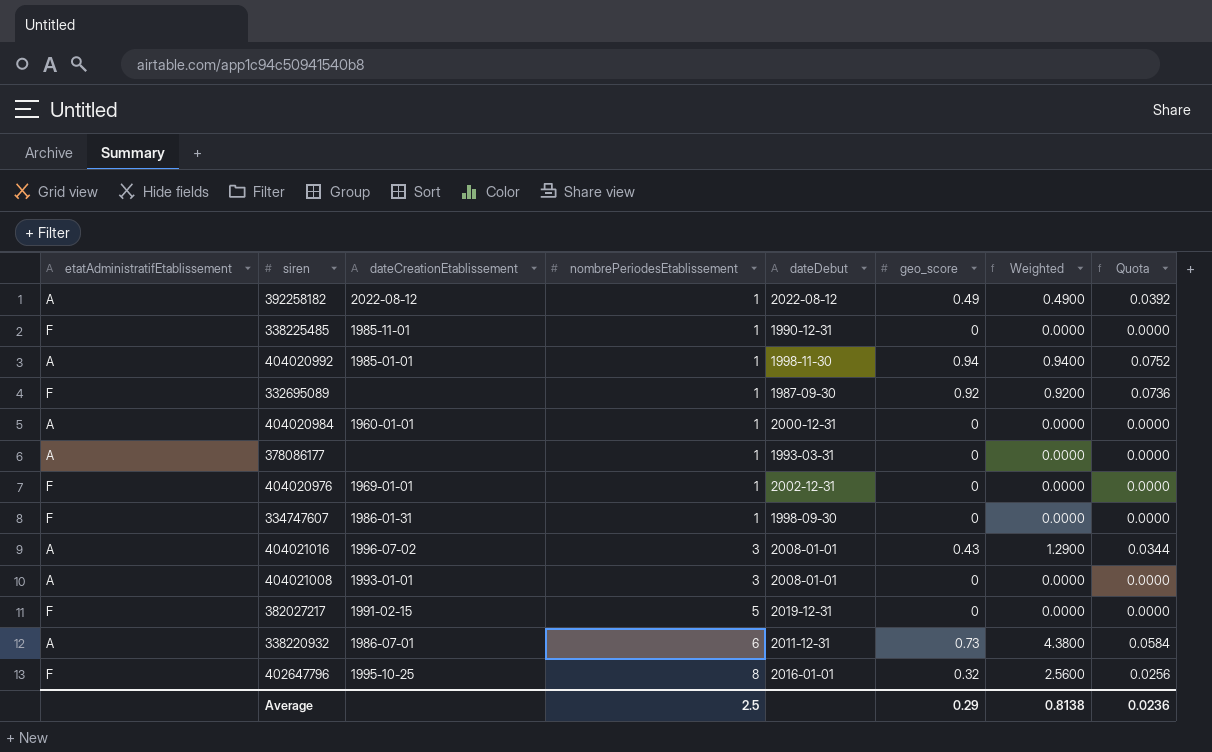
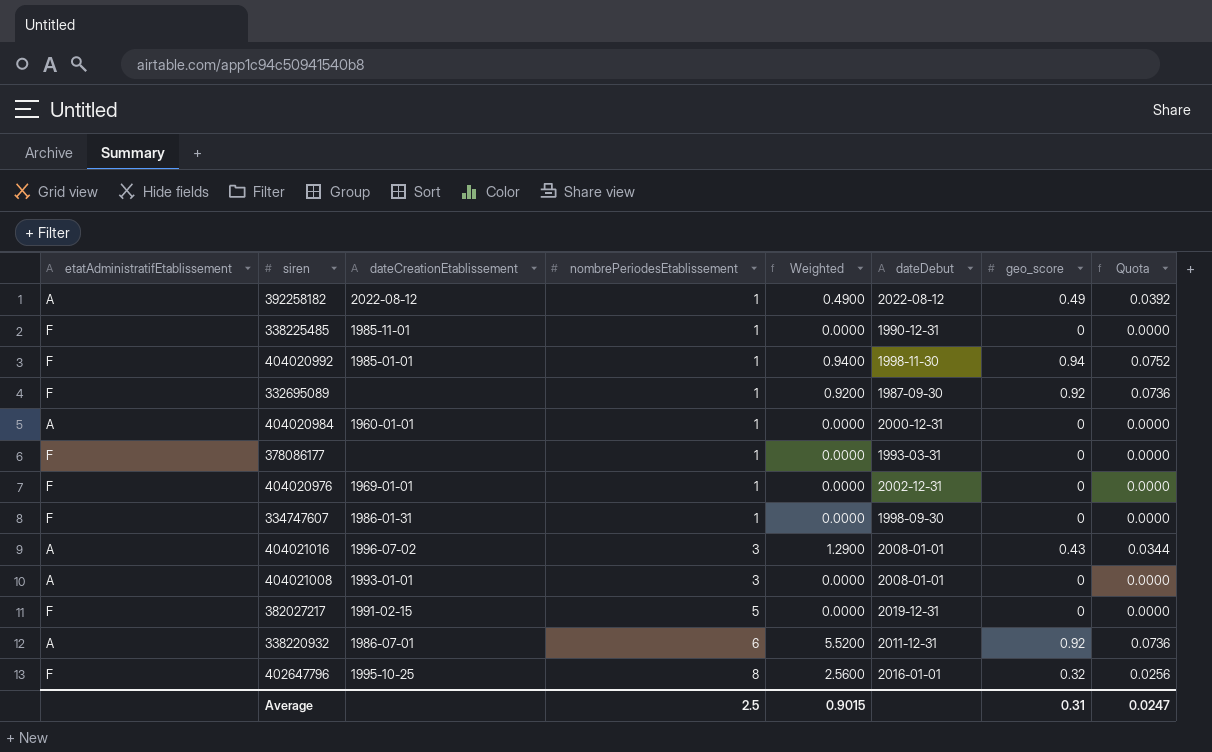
column Weighted | position: 7 -> 5
404020992 | etatAdministratifEtablissement: A -> F
378086177 | etatAdministratifEtablissement: A -> F
338220932 | Weighted: 4.3800 -> 5.5200
338220932 | geo_score: 0.73 -> 0.92
338220932 | Quota: 0.0584 -> 0.0736
Average | Weighted: 0.8138 -> 0.9015
Average | geo_score: 0.29 -> 0.31
Average | Quota: 0.0236 -> 0.0247

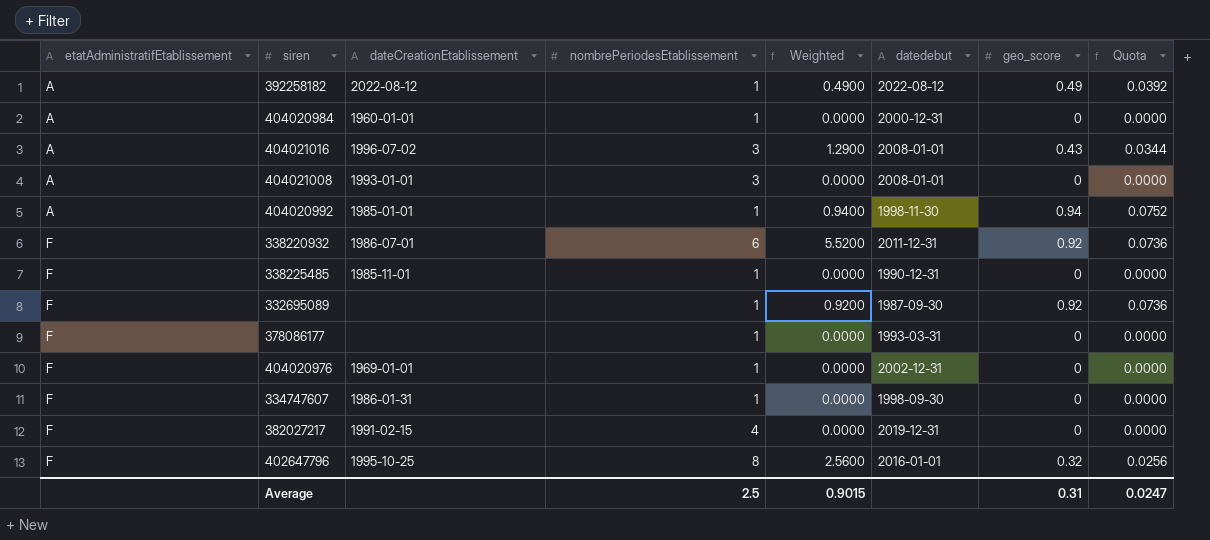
row order: nombrePeriodesEtablissement ascending -> etatAdministratifEtablissement ascending
column name: dateDebut -> datedebut
404020992 | etatAdministratifEtablissement: F -> A
338220932 | etatAdministratifEtablissement: A -> F
382027217 | nombrePeriodesEtablissement: 5 -> 4

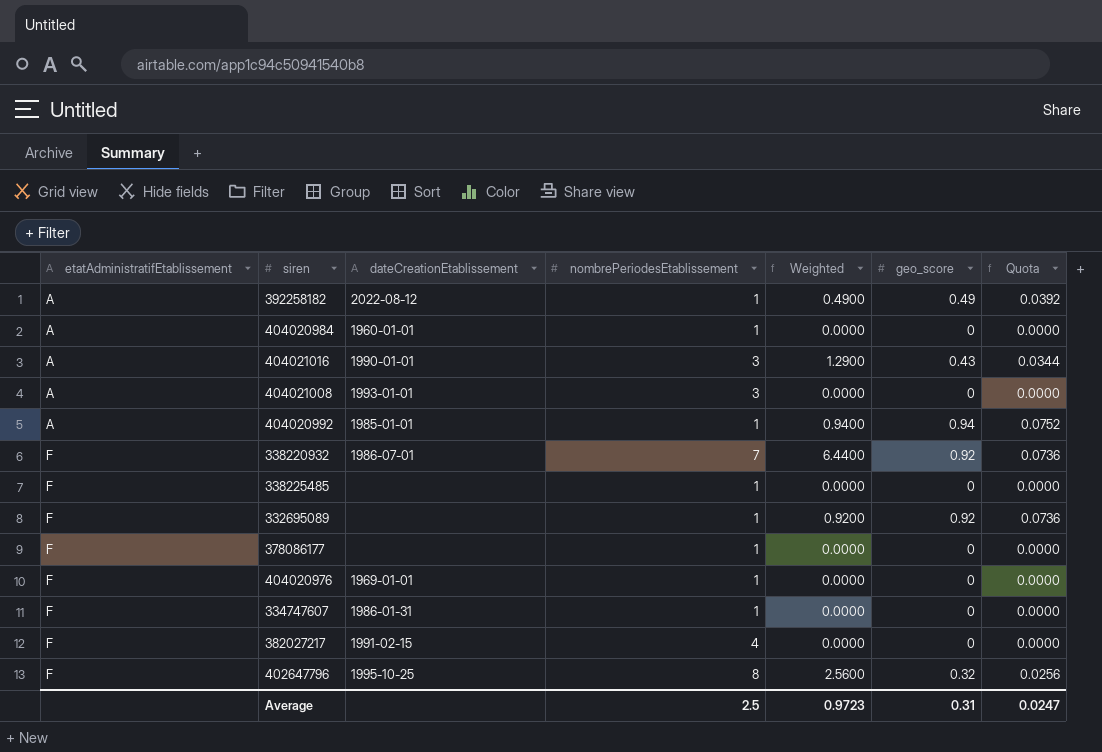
column datedebut | position: 6 -> none
404021016 | dateCreationEtablissement: 1996-07-02 -> 1990-01-01
338220932 | nombrePeriodesEtablissement: 6 -> 7
338220932 | Weighted: 5.5200 -> 6.4400
338225485 | dateCreationEtablissement: 1985-11-01 -> none
Average | Weighted: 0.9015 -> 0.9723

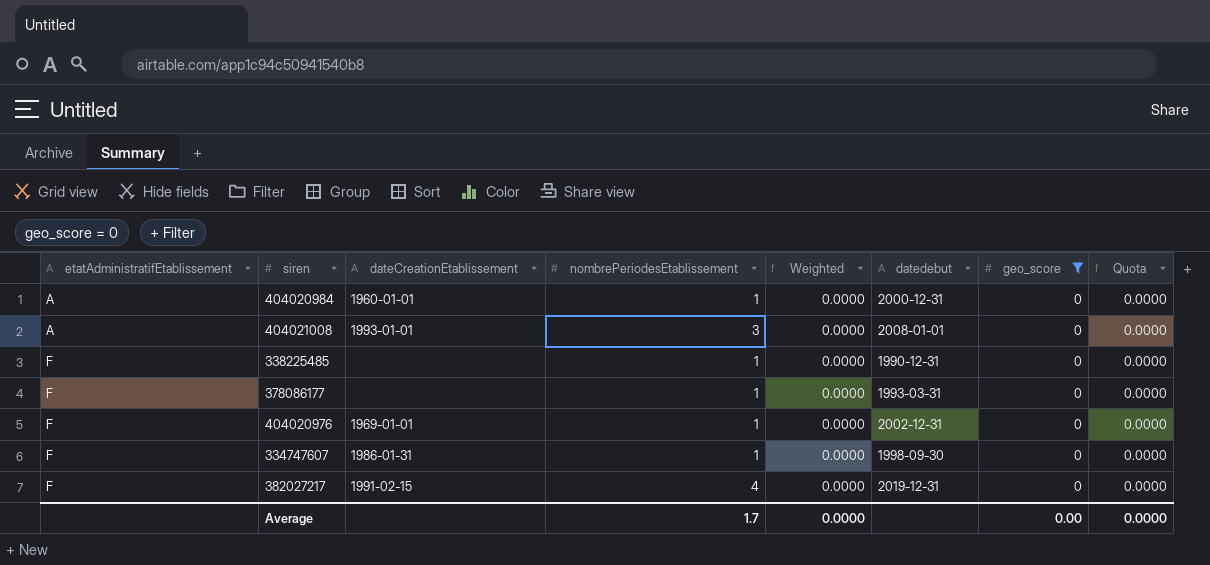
filter: none -> geo_score = 0
column datedebut | position: none -> 6
Average | nombrePeriodesEtablissement: 2.5 -> 1.7
Average | Weighted: 0.9723 -> 0.0000
Average | geo_score: 0.31 -> 0.00
Average | Quota: 0.0247 -> 0.0000

